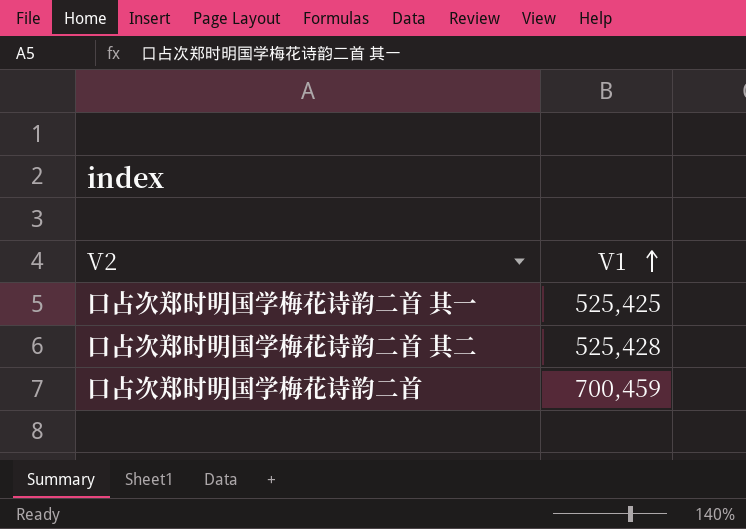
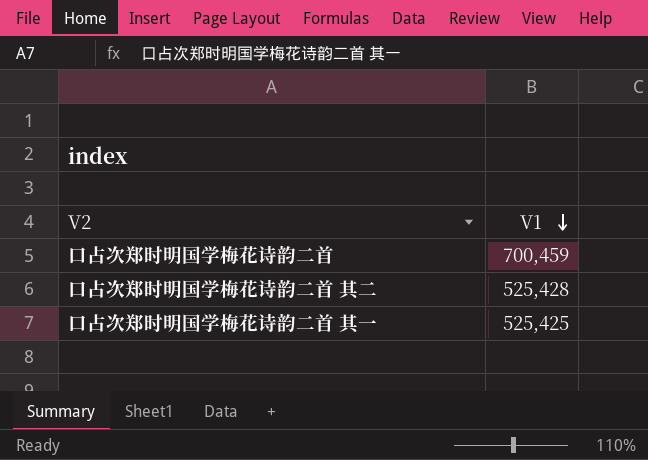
row order: V1 ascending -> V1 descending

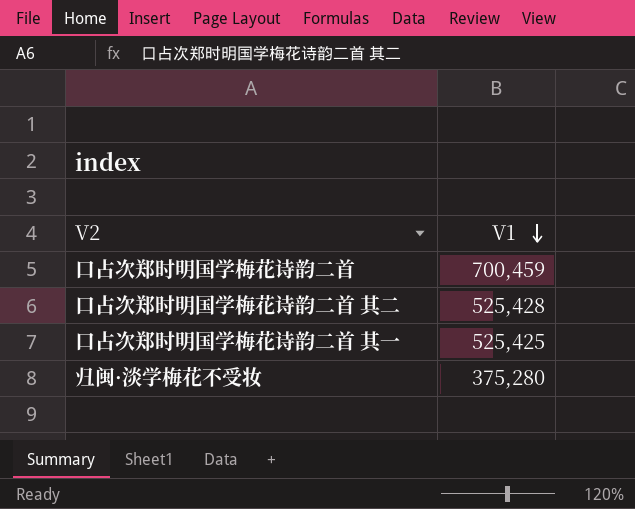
row 归闽·淡学梅花不受妆: none -> 375,280

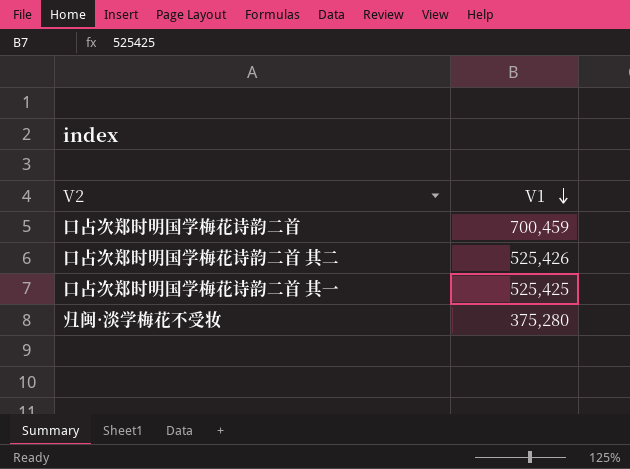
口占次郑时明国学梅花诗韵二首 其二 | V1: 525,428 -> 525,426

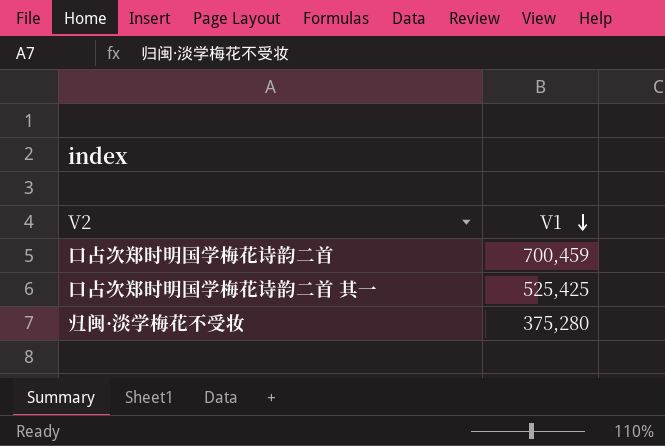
row 口占次郑时明国学梅花诗韵二首 其二: 525,426 -> none

